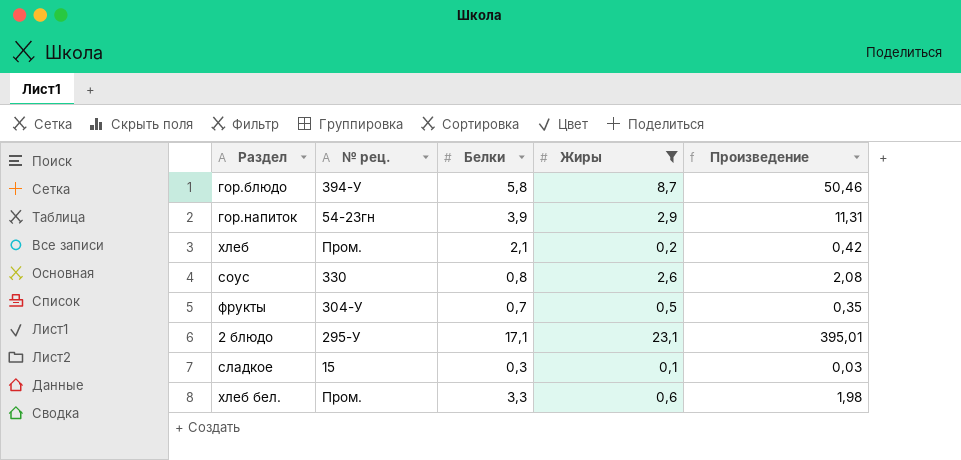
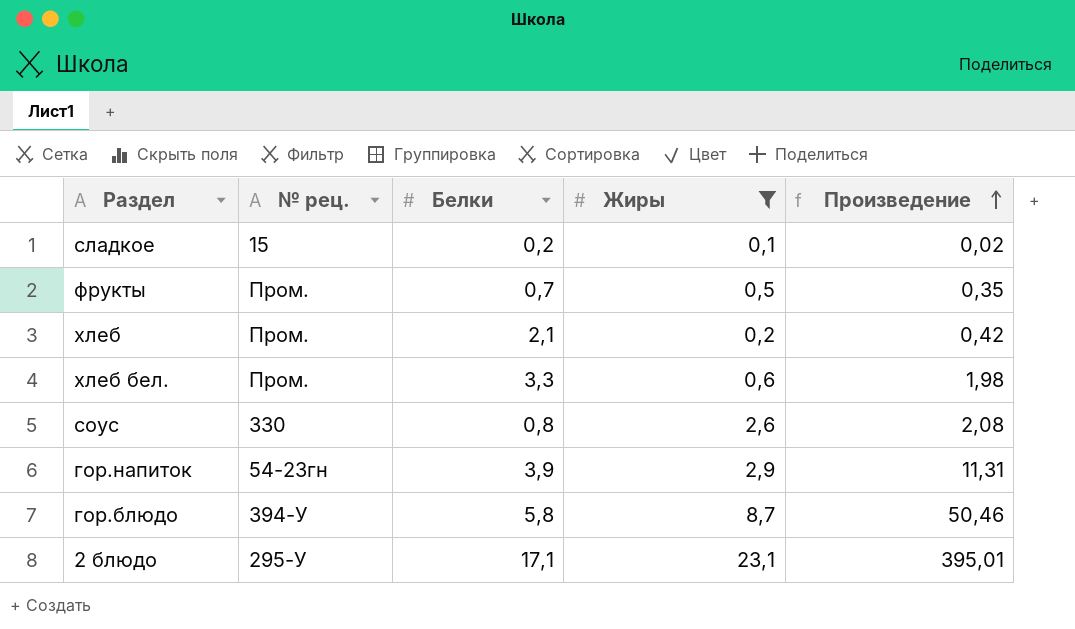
row order: none -> Произведение ascending
сладкое | Белки: 0,3 -> 0,2
сладкое | Произведение: 0,03 -> 0,02
фрукты | № рец.: 304-У -> Пром.

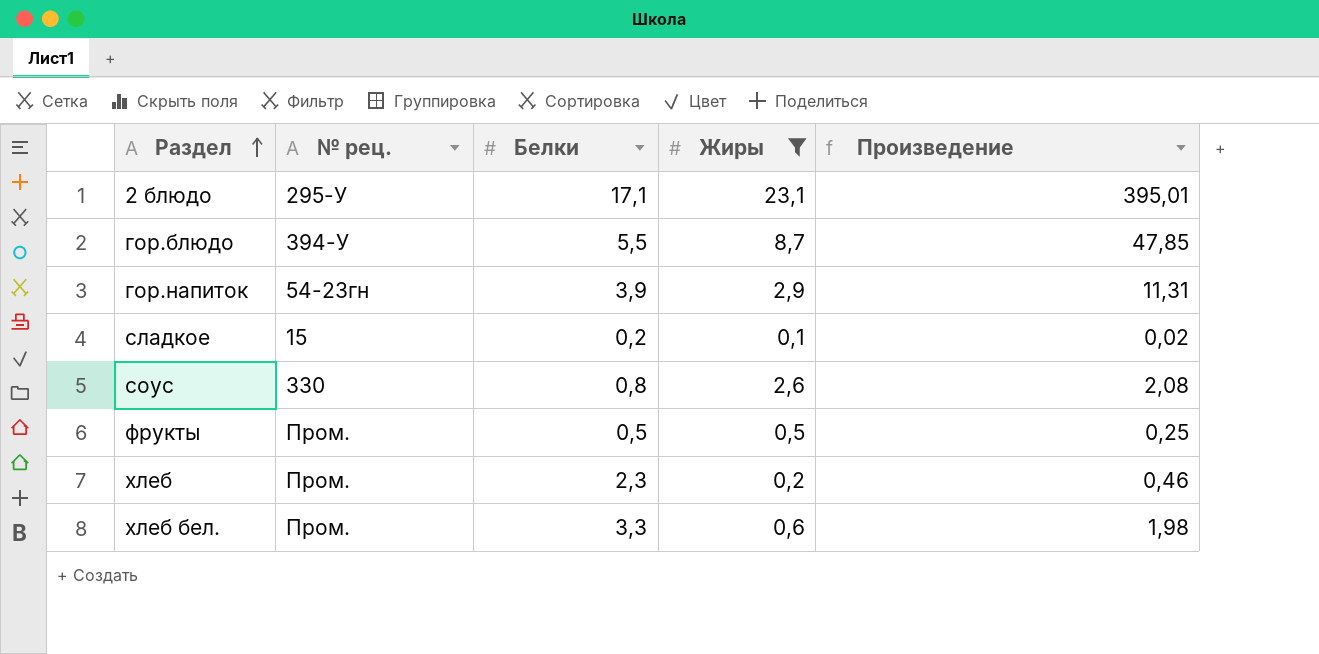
row order: Произведение ascending -> Раздел ascending
гор.блюдо | Белки: 5,8 -> 5,5
гор.блюдо | Произведение: 50,46 -> 47,85
фрукты | Белки: 0,7 -> 0,5
фрукты | Произведение: 0,35 -> 0,25
хлеб | Белки: 2,1 -> 2,3
хлеб | Произведение: 0,42 -> 0,46

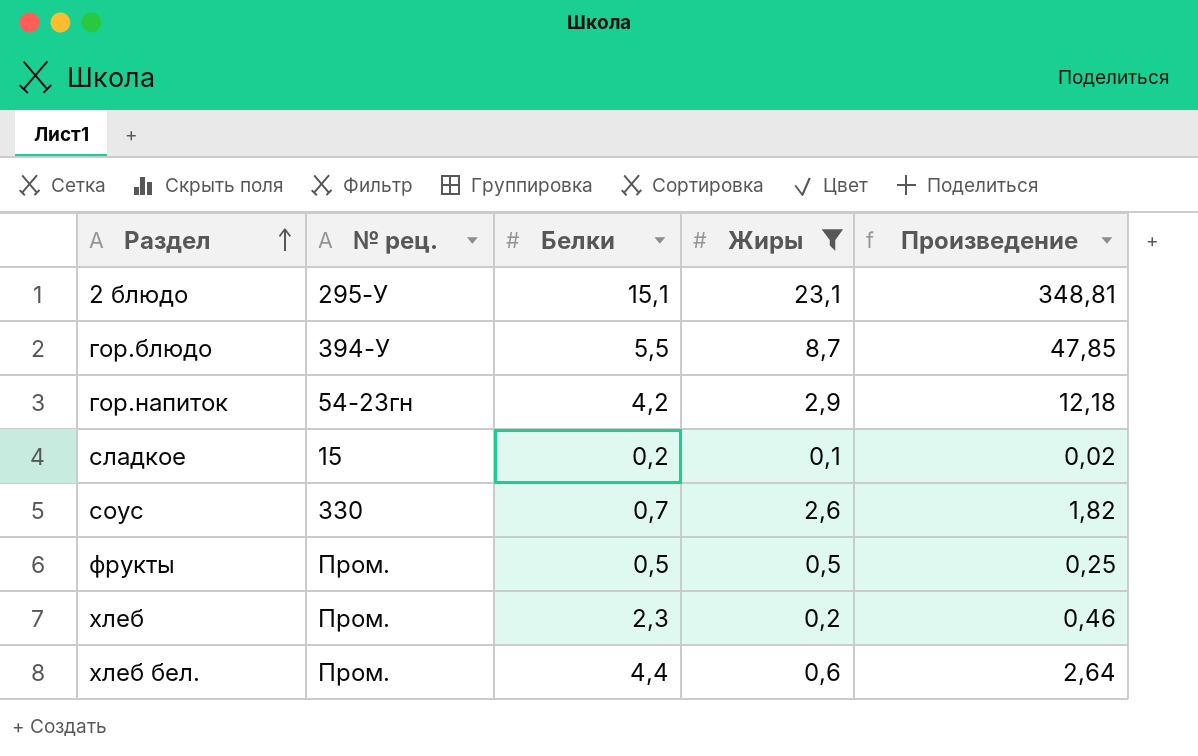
2 блюдо | Белки: 17,1 -> 15,1
2 блюдо | Произведение: 395,01 -> 348,81
гор.напиток | Белки: 3,9 -> 4,2
гор.напиток | Произведение: 11,31 -> 12,18
соус | Белки: 0,8 -> 0,7
соус | Произведение: 2,08 -> 1,82
хлеб бел. | Белки: 3,3 -> 4,4
хлеб бел. | Произведение: 1,98 -> 2,64

